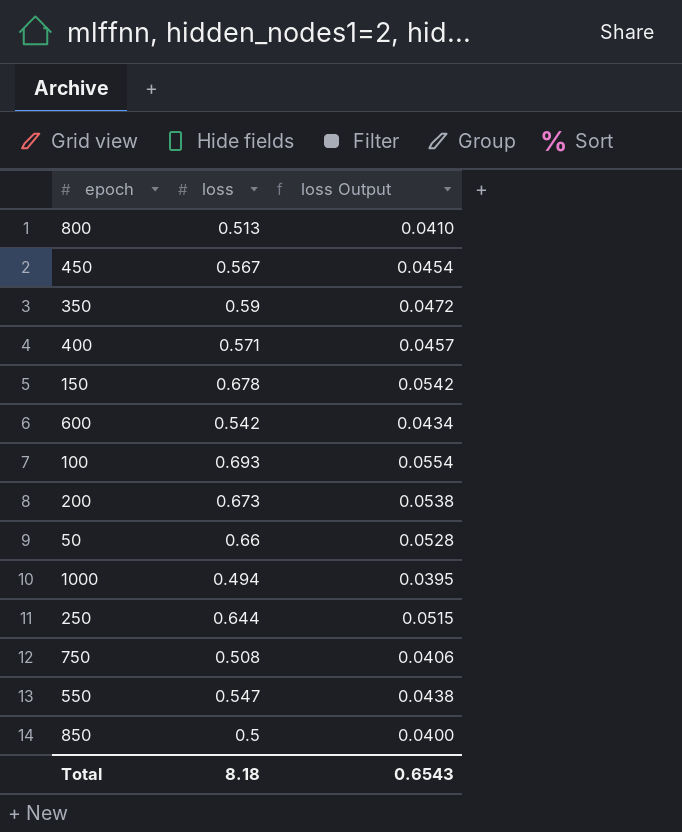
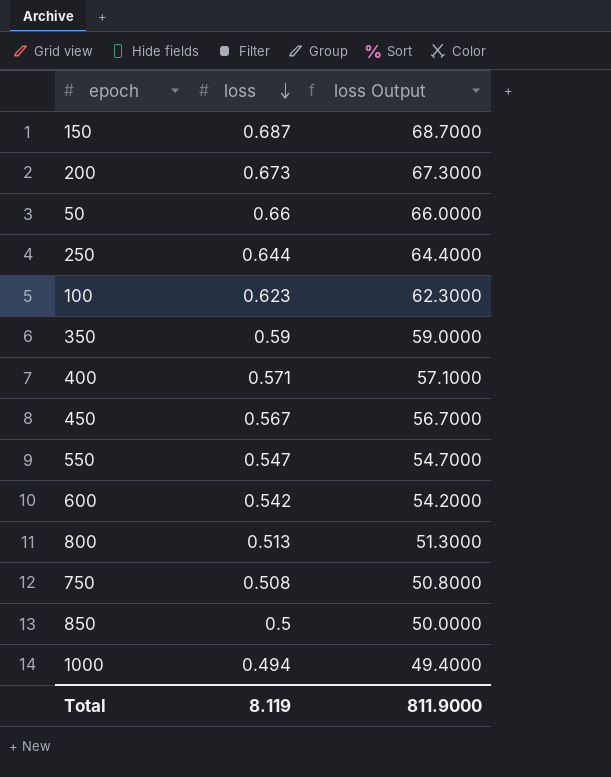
row order: none -> loss descending
column loss Output | formula: [loss] * 0.08 -> [loss] * 100
150 | loss: 0.678 -> 0.687
100 | loss: 0.693 -> 0.623
Total | loss: 8.18 -> 8.119
Total | loss Output: 0.6543 -> 811.9000

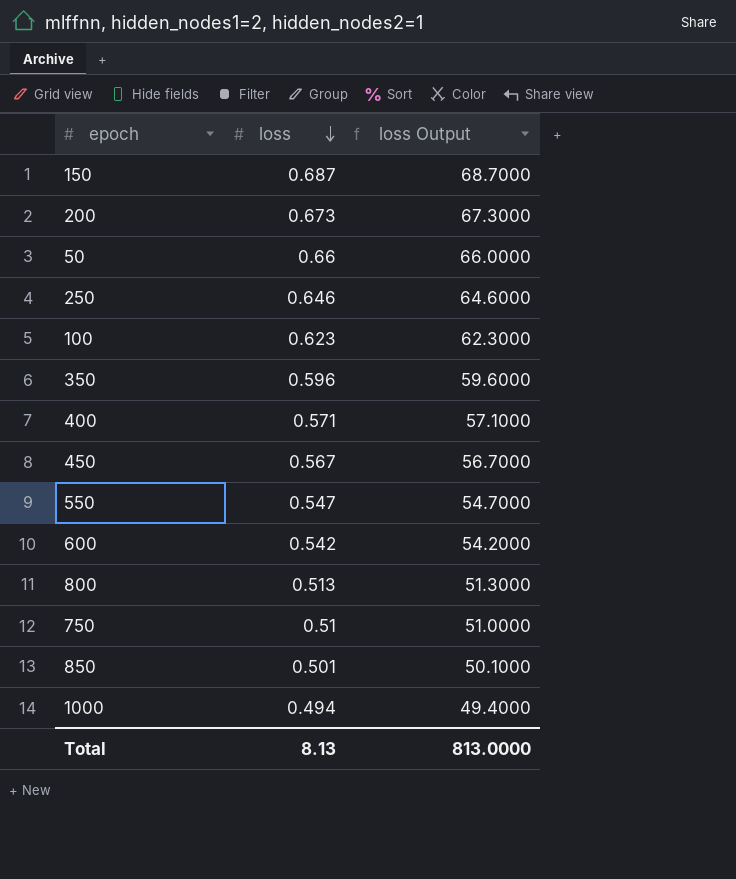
250 | loss: 0.644 -> 0.646
250 | loss Output: 64.4000 -> 64.6000
350 | loss: 0.59 -> 0.596
350 | loss Output: 59.0000 -> 59.6000
750 | loss: 0.508 -> 0.51
750 | loss Output: 50.8000 -> 51.0000
850 | loss: 0.5 -> 0.501
850 | loss Output: 50.0000 -> 50.1000
Total | loss: 8.119 -> 8.13
Total | loss Output: 811.9000 -> 813.0000

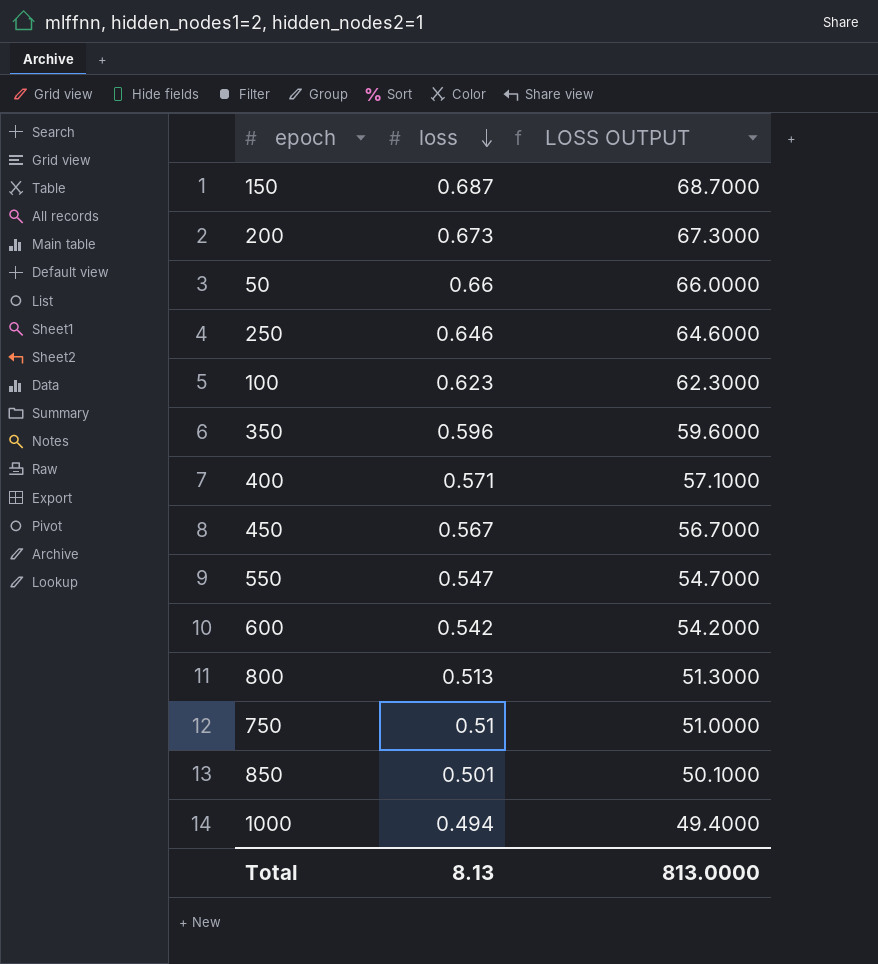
column name: loss Output -> LOSS OUTPUT

